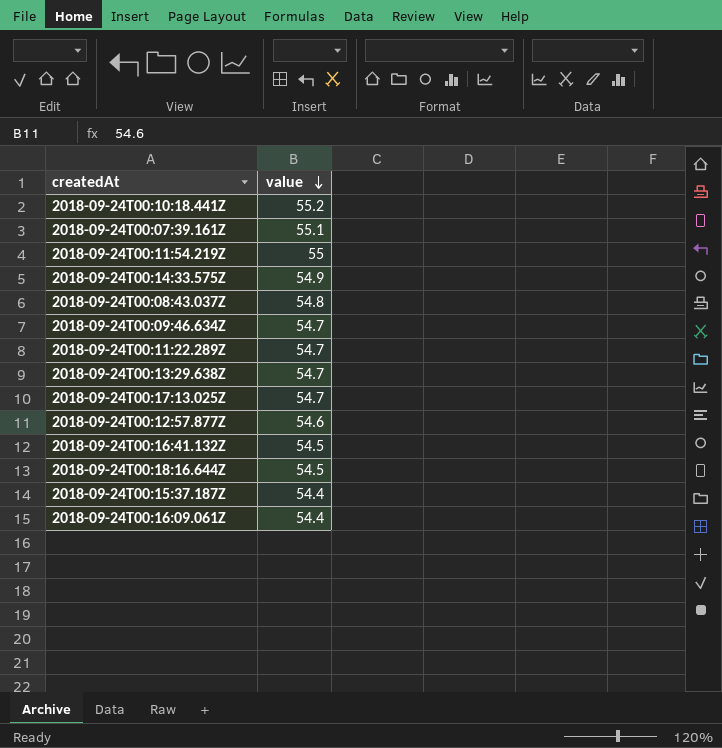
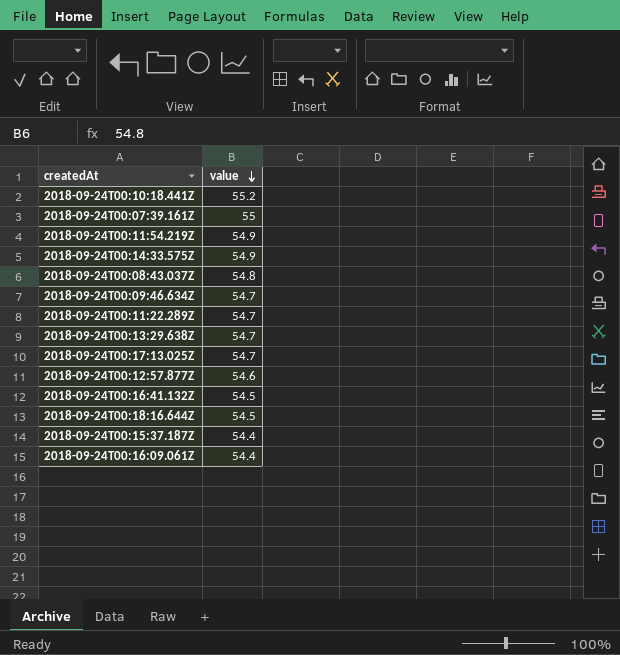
2018-09-24T00:07:39.161Z | value: 55.1 -> 55
2018-09-24T00:11:54.219Z | value: 55 -> 54.9

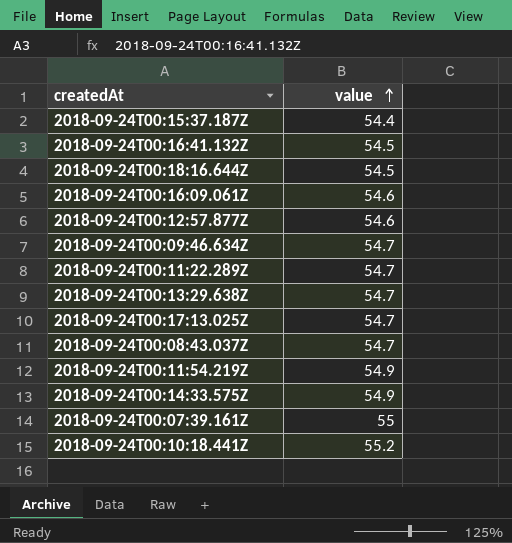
row order: value descending -> value ascending
2018-09-24T00:16:09.061Z | value: 54.4 -> 54.6
2018-09-24T00:08:43.037Z | value: 54.8 -> 54.7

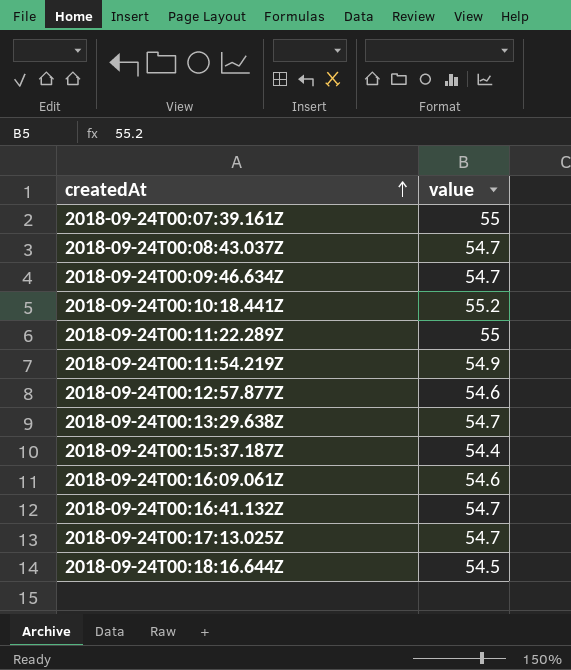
row order: value ascending -> createdAt ascending
row 2018-09-24T00:14:33.575Z: 54.9 -> none
2018-09-24T00:11:22.289Z | value: 54.7 -> 55
2018-09-24T00:16:41.132Z | value: 54.5 -> 54.7

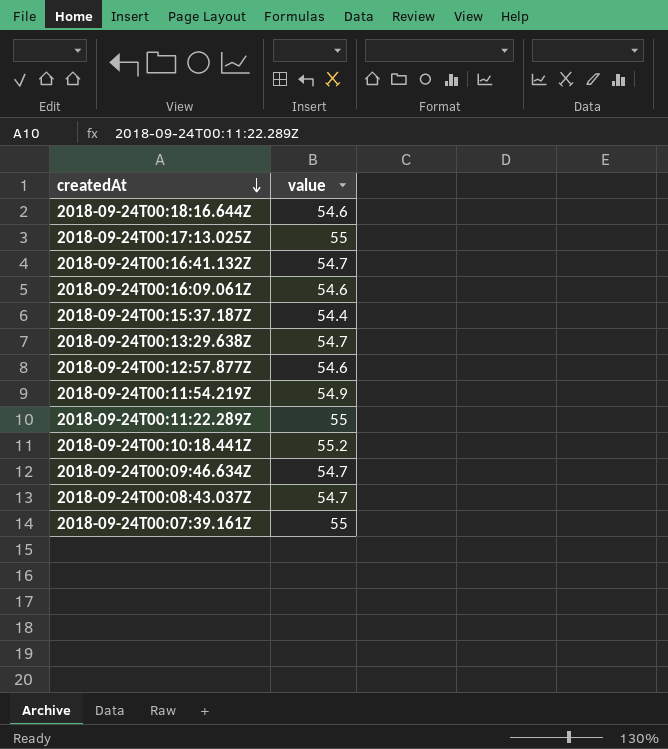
row order: createdAt ascending -> createdAt descending
2018-09-24T00:18:16.644Z | value: 54.5 -> 54.6
2018-09-24T00:17:13.025Z | value: 54.7 -> 55

